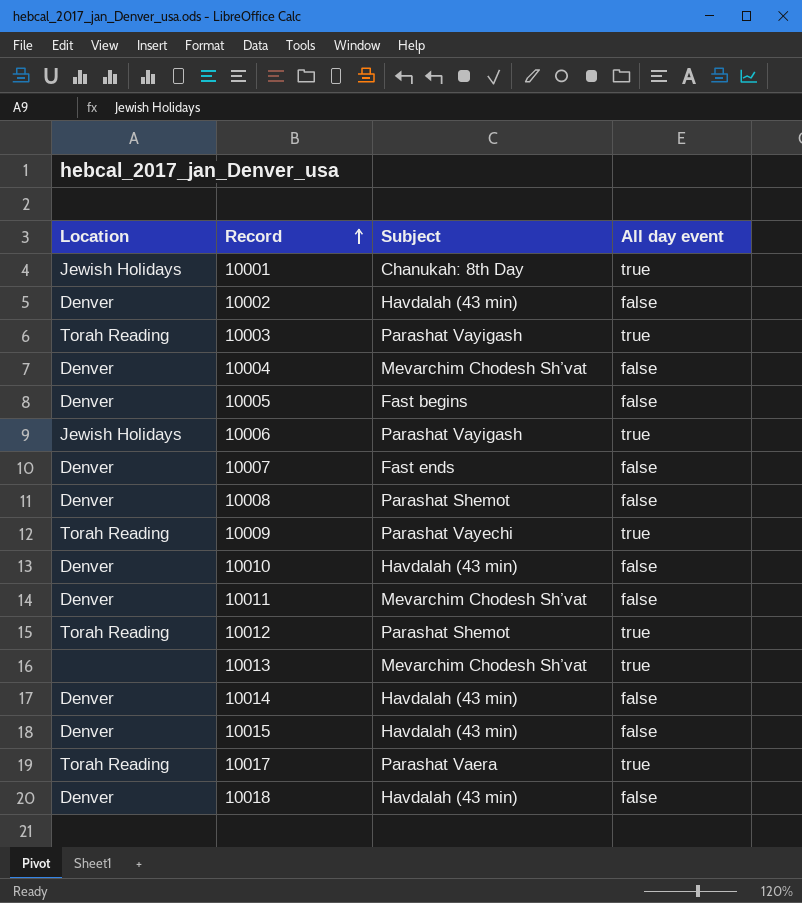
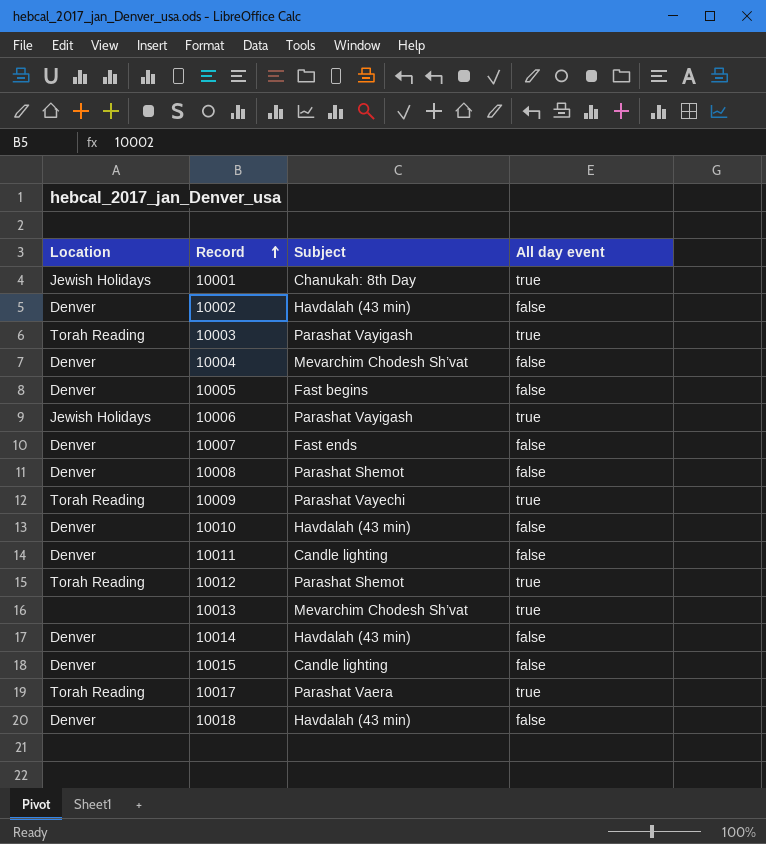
10011 | Subject: Mevarchim Chodesh Sh’vat -> Candle lighting
10015 | Subject: Havdalah (43 min) -> Candle lighting

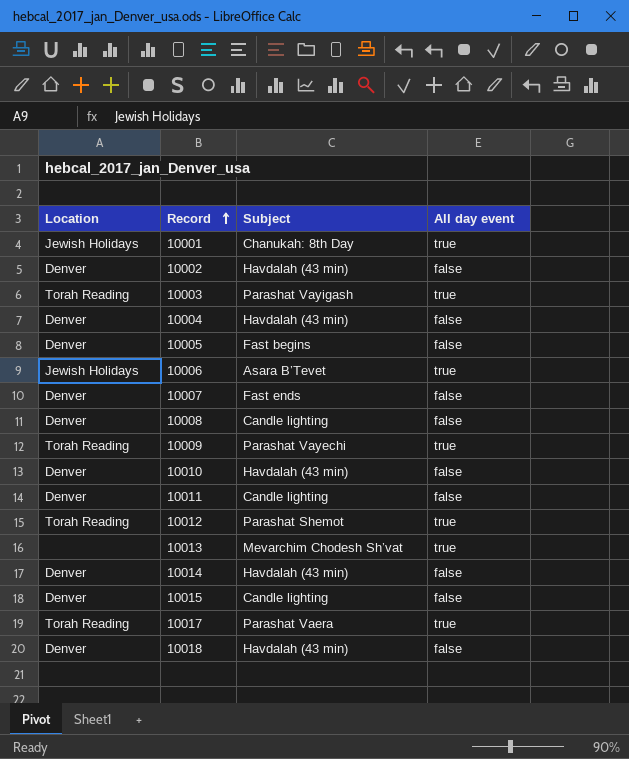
10004 | Subject: Mevarchim Chodesh Sh’vat -> Havdalah (43 min)
10006 | Subject: Parashat Vayigash -> Asara B’Tevet
10008 | Subject: Parashat Shemot -> Candle lighting

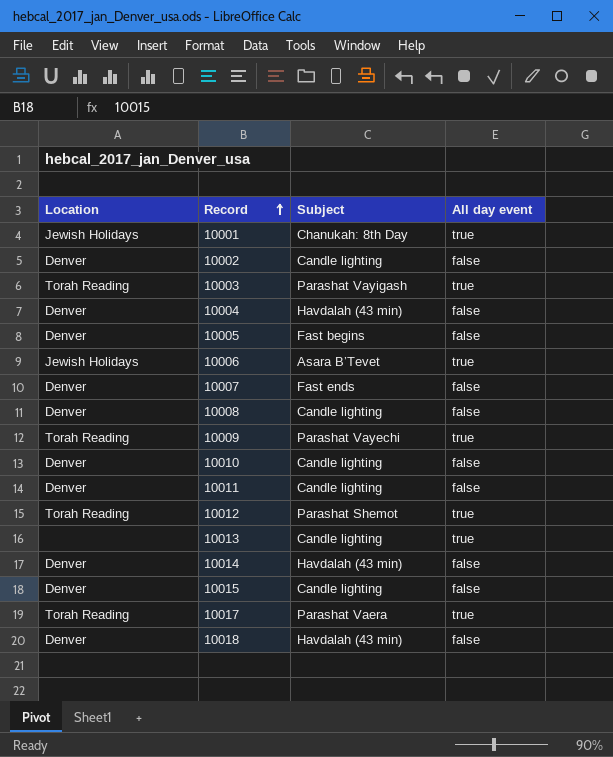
10002 | Subject: Havdalah (43 min) -> Candle lighting
10010 | Subject: Havdalah (43 min) -> Candle lighting
10013 | Subject: Mevarchim Chodesh Sh’vat -> Candle lighting

